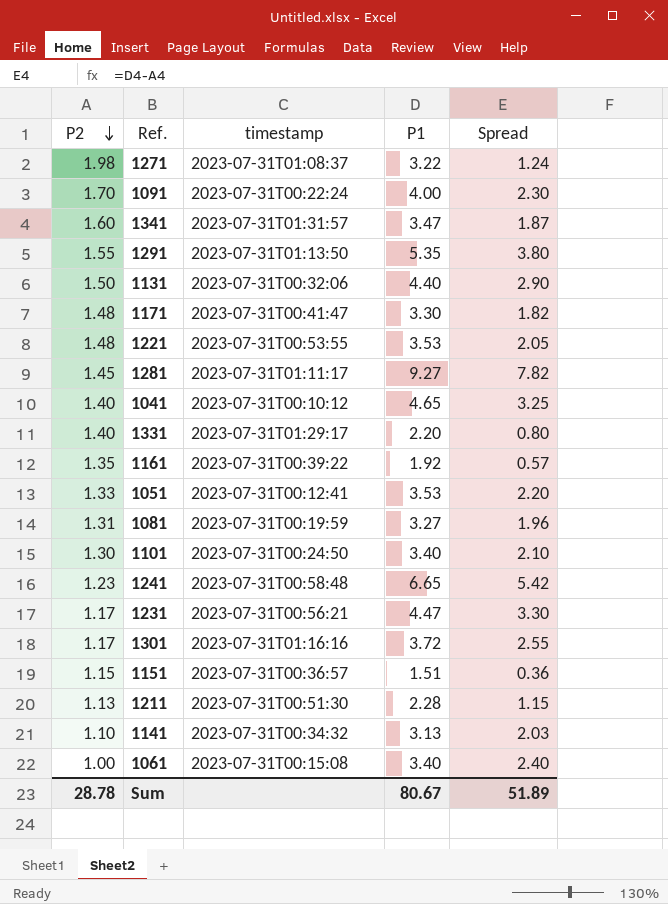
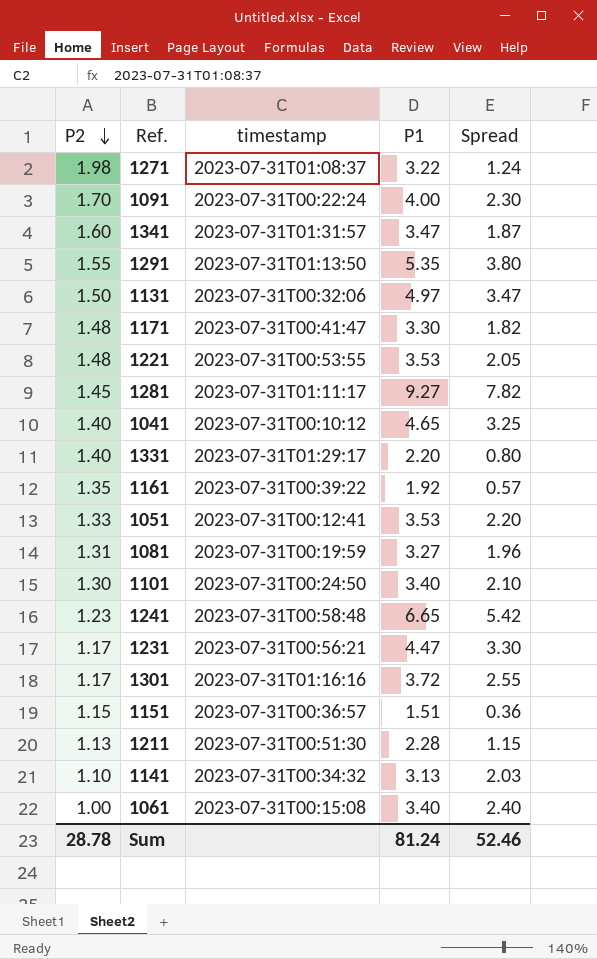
1131 | P1: 4.40 -> 4.97
1131 | Spread: 2.90 -> 3.47
Sum | P1: 80.67 -> 81.24
Sum | Spread: 51.89 -> 52.46

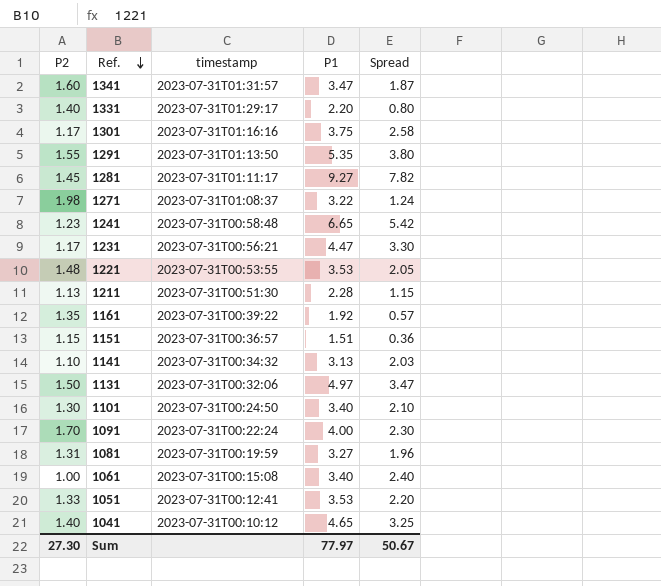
row order: P2 descending -> Ref. descending
row 1171: 1.48 | 2023-07-31T00:41:47 | 3.30 | 1.82 -> none
1301 | P1: 3.72 -> 3.75
1301 | Spread: 2.55 -> 2.58
Sum | P2: 28.78 -> 27.30
Sum | P1: 81.24 -> 77.97
Sum | Spread: 52.46 -> 50.67

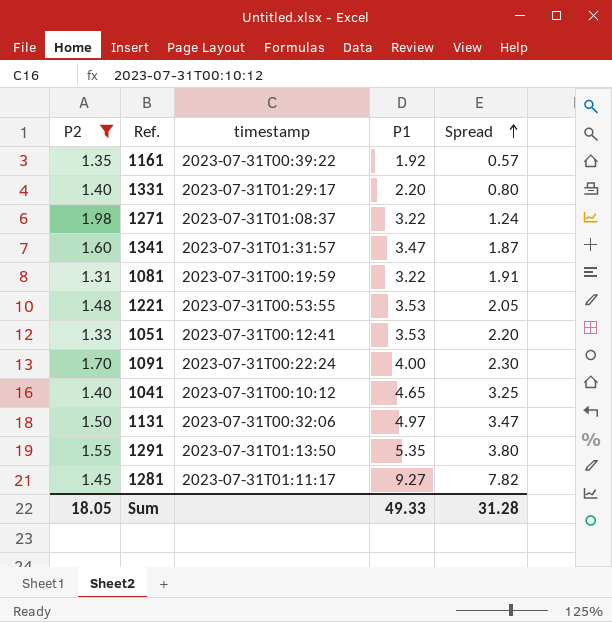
filter: none -> P2 >= 1.31
row order: Ref. descending -> Spread ascending
1081 | P1: 3.27 -> 3.22
1081 | Spread: 1.96 -> 1.91
Sum | P2: 27.30 -> 18.05
Sum | P1: 77.97 -> 49.33
Sum | Spread: 50.67 -> 31.28

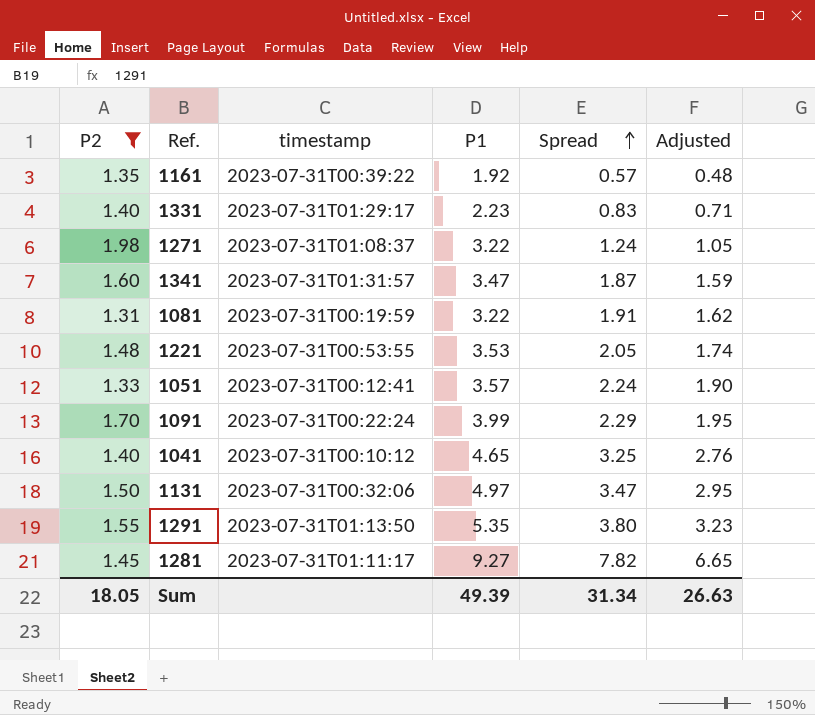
column Adjusted | formula: none -> [Spread] * 0.85
1331 | P1: 2.20 -> 2.23
1331 | Spread: 0.80 -> 0.83
1051 | P1: 3.53 -> 3.57
1051 | Spread: 2.20 -> 2.24
1091 | P1: 4.00 -> 3.99
1091 | Spread: 2.30 -> 2.29
Sum | P1: 49.33 -> 49.39
Sum | Spread: 31.28 -> 31.34

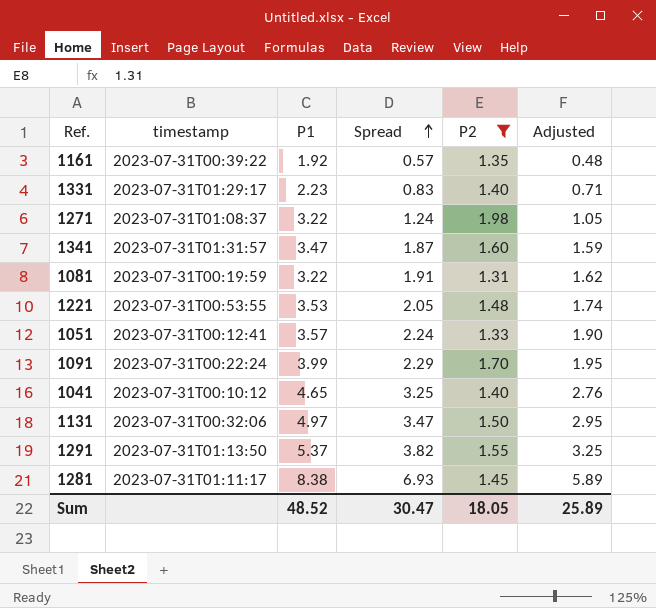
column P2 | position: 1 -> 5
1291 | P1: 5.35 -> 5.37
1291 | Spread: 3.80 -> 3.82
1291 | Adjusted: 3.23 -> 3.25
1281 | P1: 9.27 -> 8.38
1281 | Spread: 7.82 -> 6.93
1281 | Adjusted: 6.65 -> 5.89
Sum | P1: 49.39 -> 48.52
Sum | Spread: 31.34 -> 30.47
Sum | Adjusted: 26.63 -> 25.89

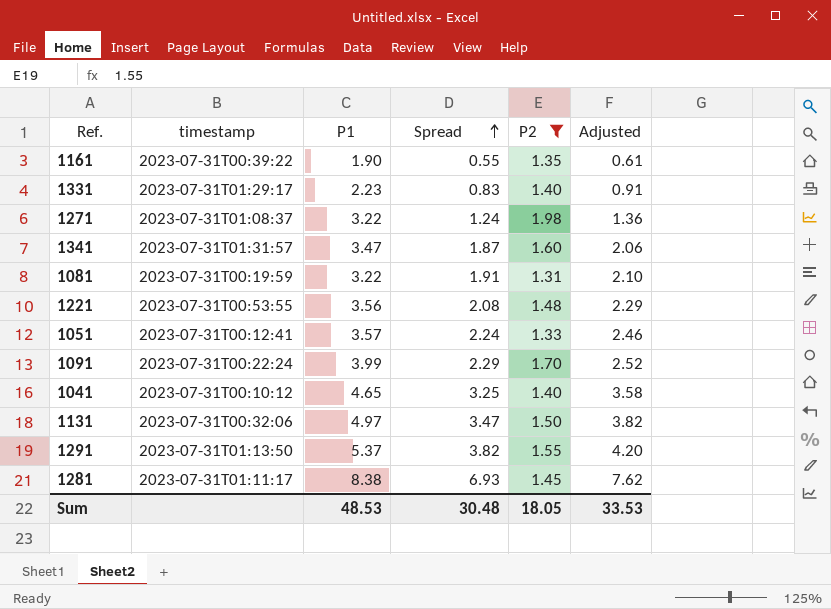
column Adjusted | formula: [Spread] * 0.85 -> [Spread] * 1.1
1161 | P1: 1.92 -> 1.90
1161 | Spread: 0.57 -> 0.55
1221 | P1: 3.53 -> 3.56
1221 | Spread: 2.05 -> 2.08
Sum | P1: 48.52 -> 48.53
Sum | Spread: 30.47 -> 30.48
Sum | Adjusted: 25.89 -> 33.53

